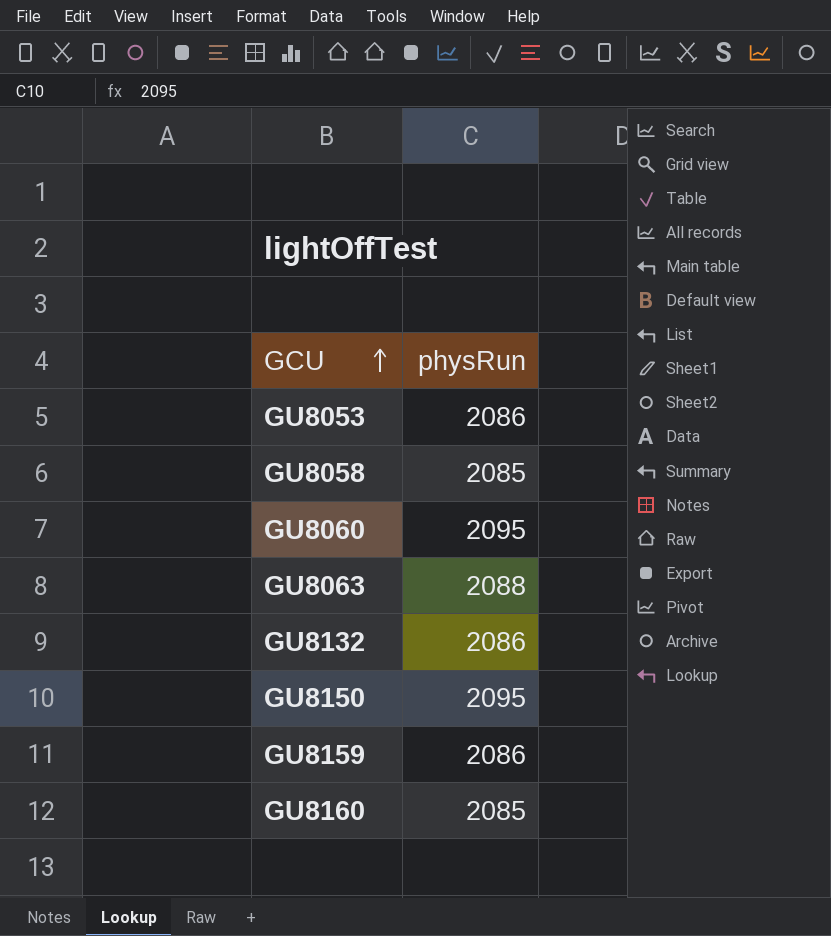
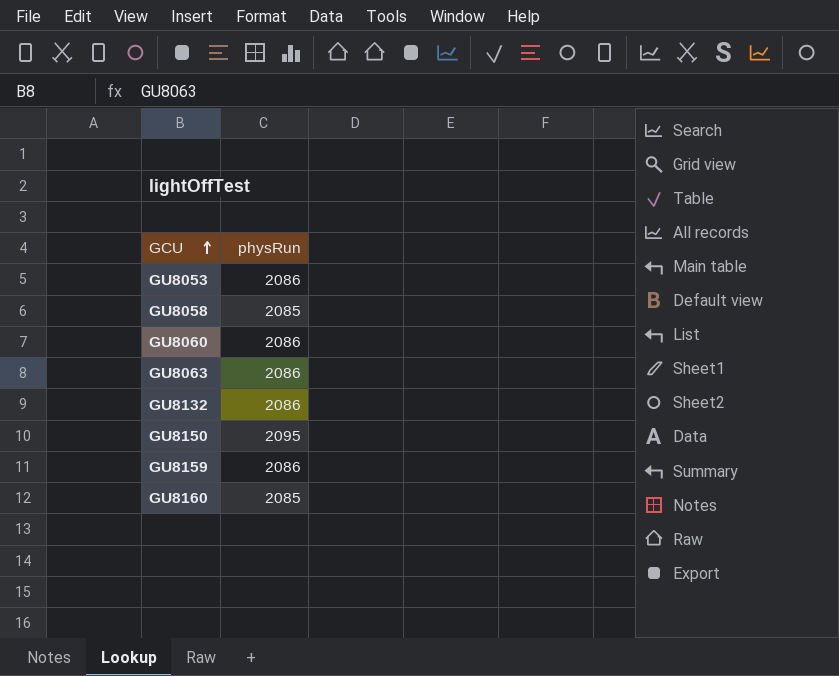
GU8060 | physRun: 2095 -> 2086
GU8063 | physRun: 2088 -> 2086

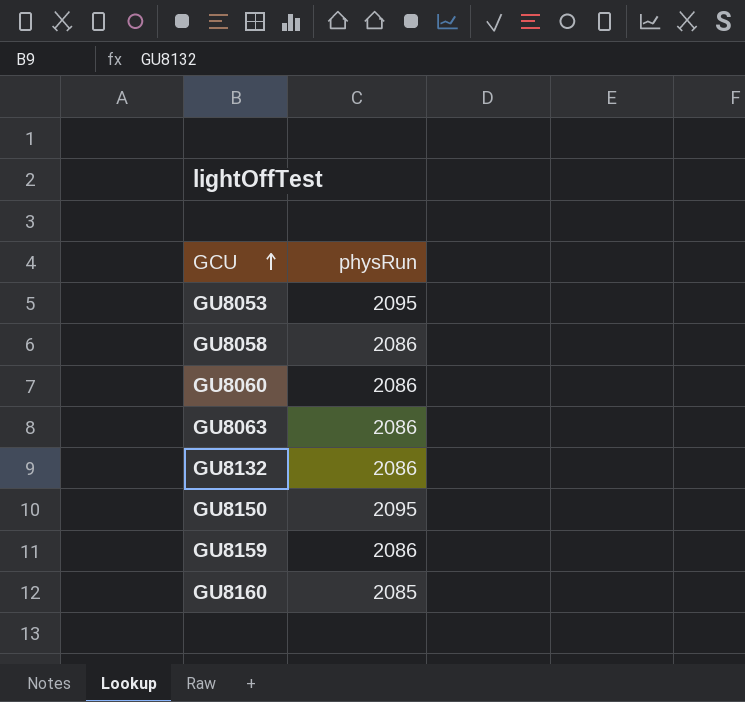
GU8053 | physRun: 2086 -> 2095
GU8058 | physRun: 2085 -> 2086

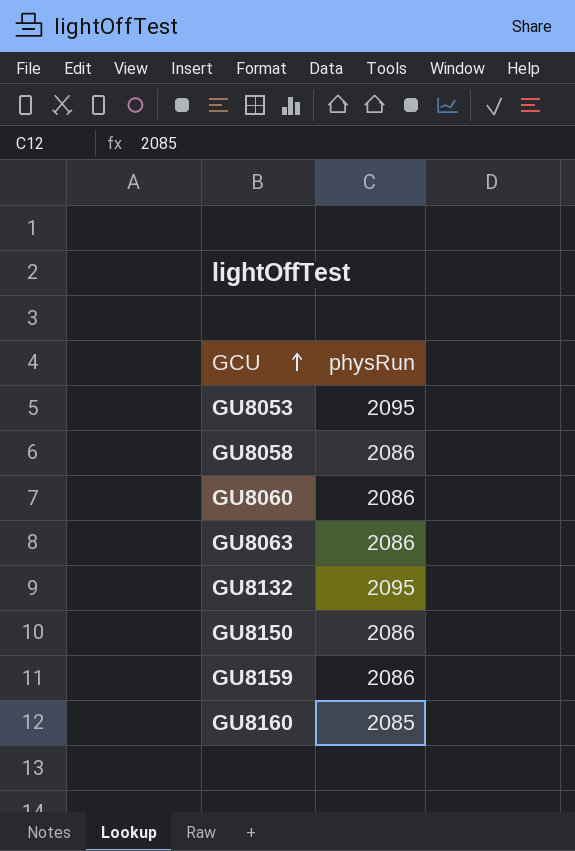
GU8132 | physRun: 2086 -> 2095
GU8150 | physRun: 2095 -> 2086

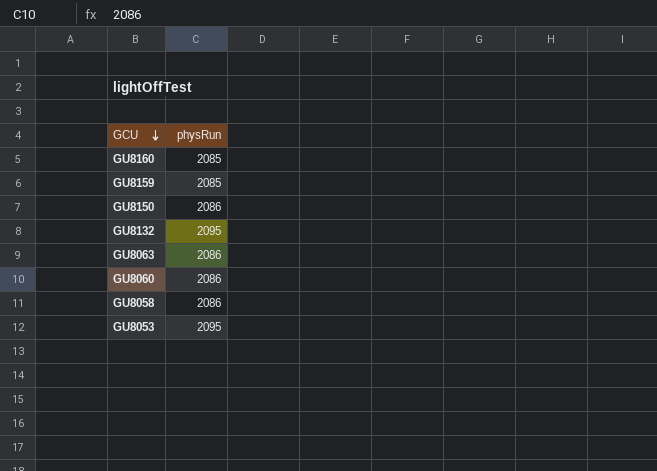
row order: GCU ascending -> GCU descending
GU8159 | physRun: 2086 -> 2085

